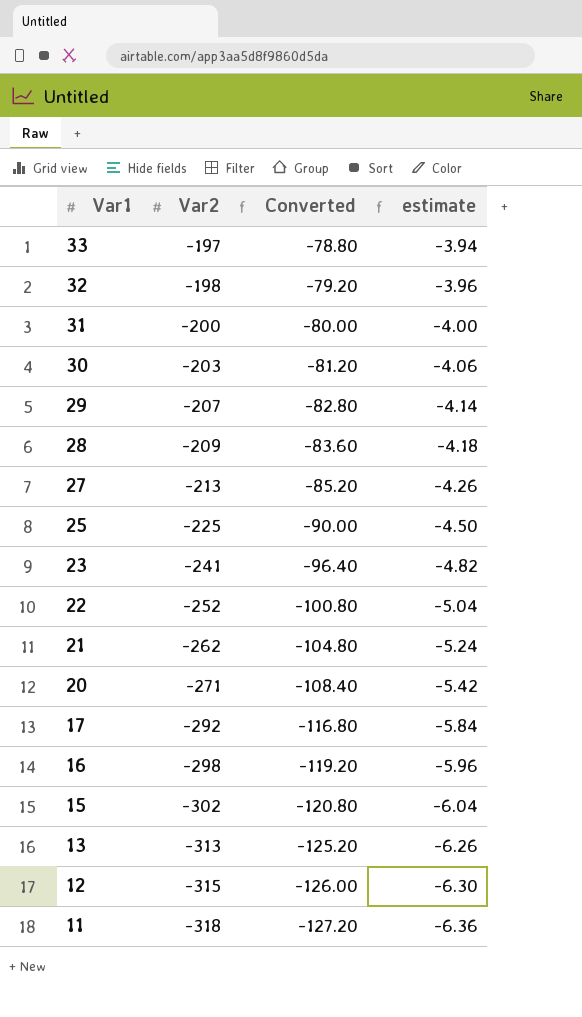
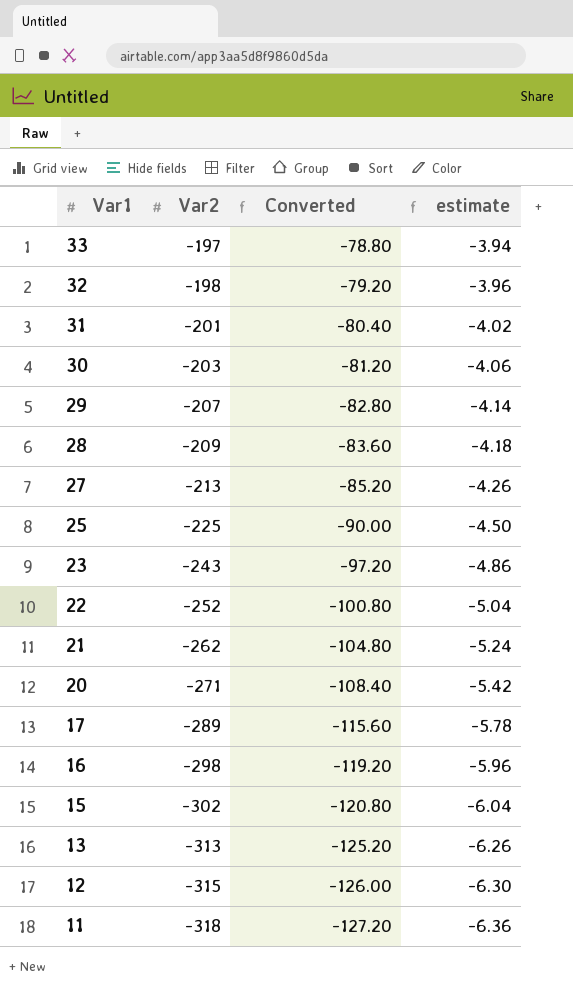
31 | Var2: -200 -> -201
31 | Converted: -80.00 -> -80.40
31 | estimate: -4.00 -> -4.02
23 | Var2: -241 -> -243
23 | Converted: -96.40 -> -97.20
23 | estimate: -4.82 -> -4.86
17 | Var2: -292 -> -289
17 | Converted: -116.80 -> -115.60
17 | estimate: -5.84 -> -5.78

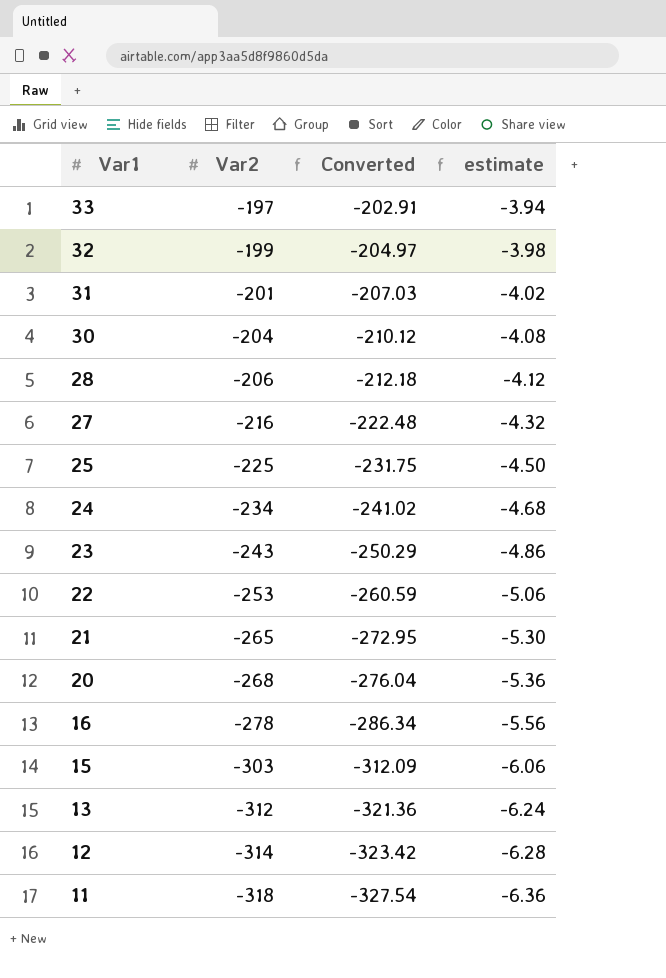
column Converted | formula: [Var2] * 0.4 -> [Var2] * 1.03
row 29: -207 | -82.80 | -4.14 -> none
row 17: -289 | -115.60 | -5.78 -> none
32 | Var2: -198 -> -199
32 | estimate: -3.96 -> -3.98
30 | Var2: -203 -> -204
30 | estimate: -4.06 -> -4.08
28 | Var2: -209 -> -206
28 | estimate: -4.18 -> -4.12
27 | Var2: -213 -> -216
27 | estimate: -4.26 -> -4.32
row 24: none -> -234 | -241.02 | -4.68
22 | Var2: -252 -> -253
22 | estimate: -5.04 -> -5.06
21 | Var2: -262 -> -265
21 | estimate: -5.24 -> -5.30
20 | Var2: -271 -> -268
20 | estimate: -5.42 -> -5.36
16 | Var2: -298 -> -278
16 | estimate: -5.96 -> -5.56
15 | Var2: -302 -> -303
15 | estimate: -6.04 -> -6.06
13 | Var2: -313 -> -312
13 | estimate: -6.26 -> -6.24
12 | Var2: -315 -> -314
12 | estimate: -6.30 -> -6.28

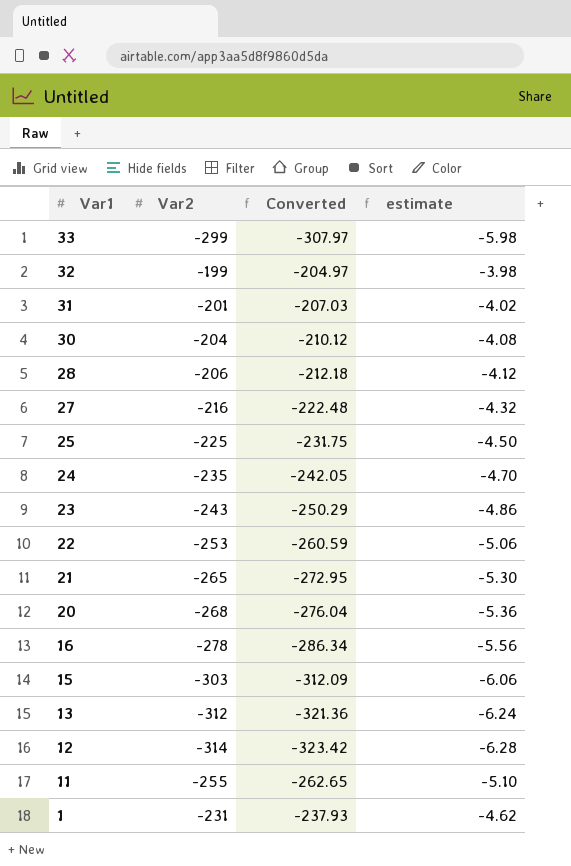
33 | Var2: -197 -> -299
33 | Converted: -202.91 -> -307.97
33 | estimate: -3.94 -> -5.98
24 | Var2: -234 -> -235
24 | Converted: -241.02 -> -242.05
24 | estimate: -4.68 -> -4.70
11 | Var2: -318 -> -255
11 | Converted: -327.54 -> -262.65
11 | estimate: -6.36 -> -5.10
row 1: none -> -231 | -237.93 | -4.62

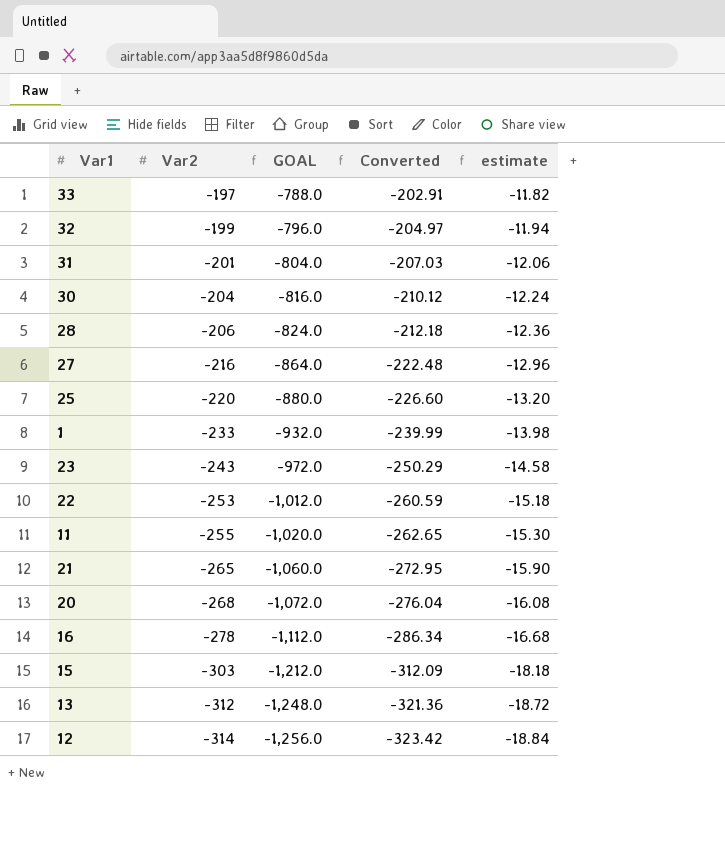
row order: Var1 descending -> Var2 descending
column GOAL | formula: none -> [Var2] * 4
column estimate | formula: [Var2] * 0.02 -> [Var2] * 0.06
row 24: -235 | -242.05 | -4.70 -> none
33 | Var2: -299 -> -197
33 | Converted: -307.97 -> -202.91
25 | Var2: -225 -> -220
25 | Converted: -231.75 -> -226.60
1 | Var2: -231 -> -233
1 | Converted: -237.93 -> -239.99

